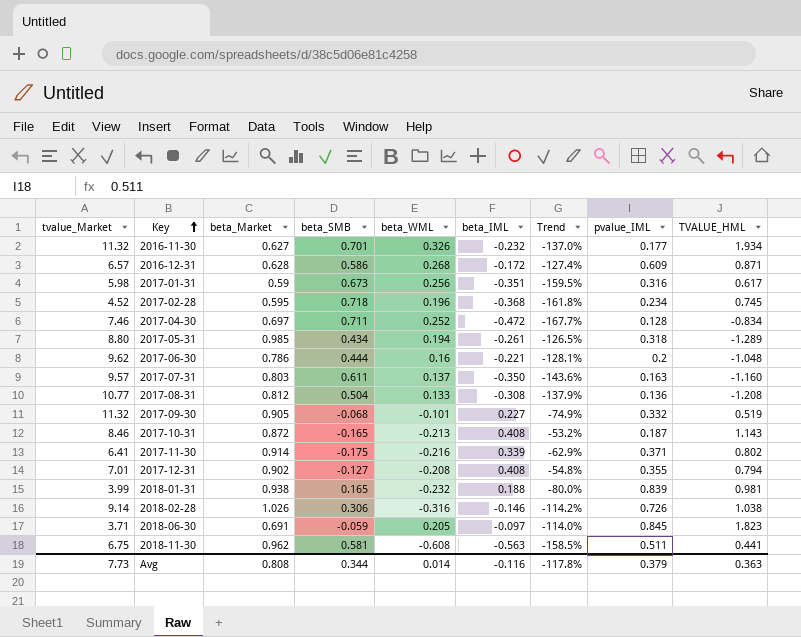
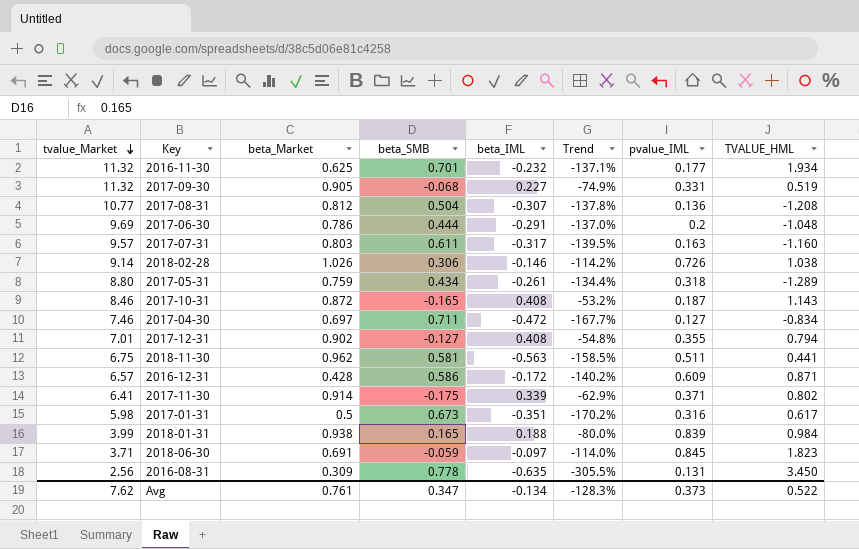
row order: Key ascending -> tvalue_Market descending
column beta_WML | position: 5 -> none
row 2017-02-28: 4.52 | 0.595 | 0.718 | 0.196 | -0.368 | -161.8% | 0.234 | 0.745 -> none
2016-11-30 | beta_Market: 0.627 -> 0.625
2016-11-30 | Trend: -137.0% -> -137.1%
2017-09-30 | pvalue_IML: 0.332 -> 0.331
2017-08-31 | beta_IML: -0.308 -> -0.307
2017-08-31 | Trend: -137.9% -> -137.8%
2017-06-30 | tvalue_Market: 9.62 -> 9.69
2017-06-30 | beta_IML: -0.221 -> -0.291
2017-06-30 | Trend: -128.1% -> -137.0%
2017-07-31 | beta_IML: -0.350 -> -0.317
2017-07-31 | Trend: -143.6% -> -139.5%
2017-05-31 | beta_Market: 0.985 -> 0.759
2017-05-31 | Trend: -126.5% -> -134.4%
2017-04-30 | pvalue_IML: 0.128 -> 0.127
2016-12-31 | beta_Market: 0.628 -> 0.428
2016-12-31 | Trend: -127.4% -> -140.2%
2017-01-31 | beta_Market: 0.59 -> 0.5
2017-01-31 | Trend: -159.5% -> -170.2%
2018-01-31 | TVALUE_HML: 0.981 -> 0.984
row 2016-08-31: none -> 2.56 | 0.309 | 0.778 | -0.635 | -305.5% | 0.131 | 3.450
Avg | tvalue_Market: 7.73 -> 7.62
Avg | beta_Market: 0.808 -> 0.761
Avg | beta_SMB: 0.344 -> 0.347
Avg | beta_IML: -0.116 -> -0.134
Avg | Trend: -117.8% -> -128.3%
Avg | pvalue_IML: 0.379 -> 0.373
Avg | TVALUE_HML: 0.363 -> 0.522

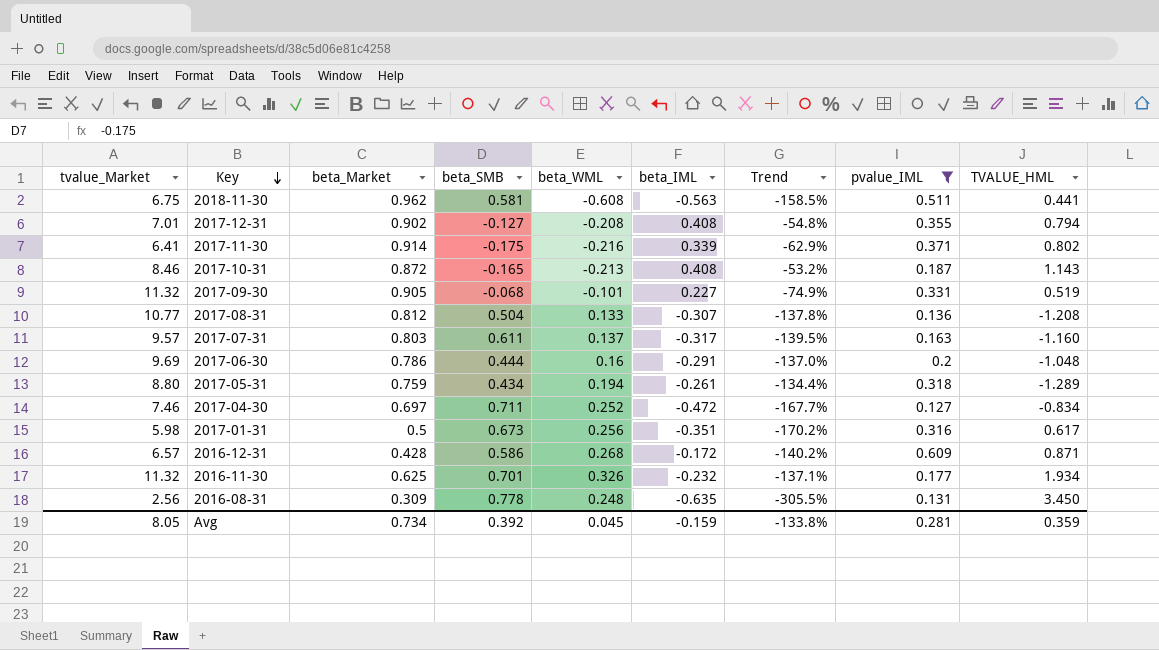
filter: none -> pvalue_IML <= 0.609
row order: tvalue_Market descending -> Key descending
column beta_WML | position: none -> 5
Avg | tvalue_Market: 7.62 -> 8.05
Avg | beta_Market: 0.761 -> 0.734
Avg | beta_SMB: 0.347 -> 0.392
Avg | beta_IML: -0.134 -> -0.159
Avg | Trend: -128.3% -> -133.8%
Avg | pvalue_IML: 0.373 -> 0.281
Avg | TVALUE_HML: 0.522 -> 0.359

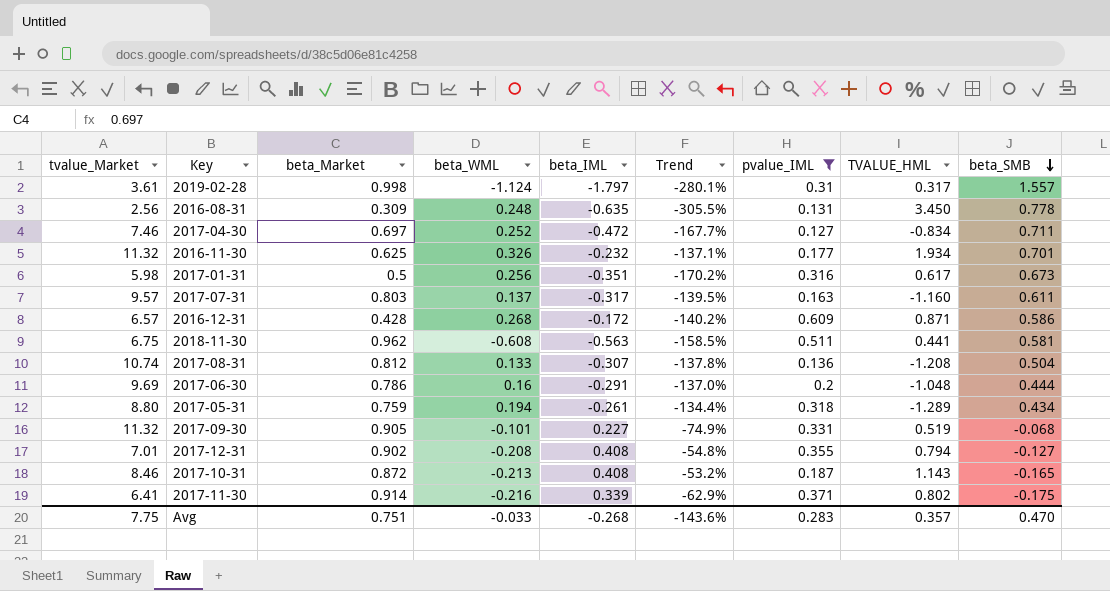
row order: Key descending -> beta_SMB descending
column beta_SMB | position: 4 -> 9
row 2019-02-28: none -> 3.61 | 0.998 | -1.124 | -1.797 | -280.1% | 0.31 | 0.317 | 1.557
2017-08-31 | tvalue_Market: 10.77 -> 10.74
Avg | tvalue_Market: 8.05 -> 7.75
Avg | beta_Market: 0.734 -> 0.751
Avg | beta_WML: 0.045 -> -0.033
Avg | beta_IML: -0.159 -> -0.268
Avg | Trend: -133.8% -> -143.6%
Avg | pvalue_IML: 0.281 -> 0.283
Avg | TVALUE_HML: 0.359 -> 0.357
Avg | beta_SMB: 0.392 -> 0.470

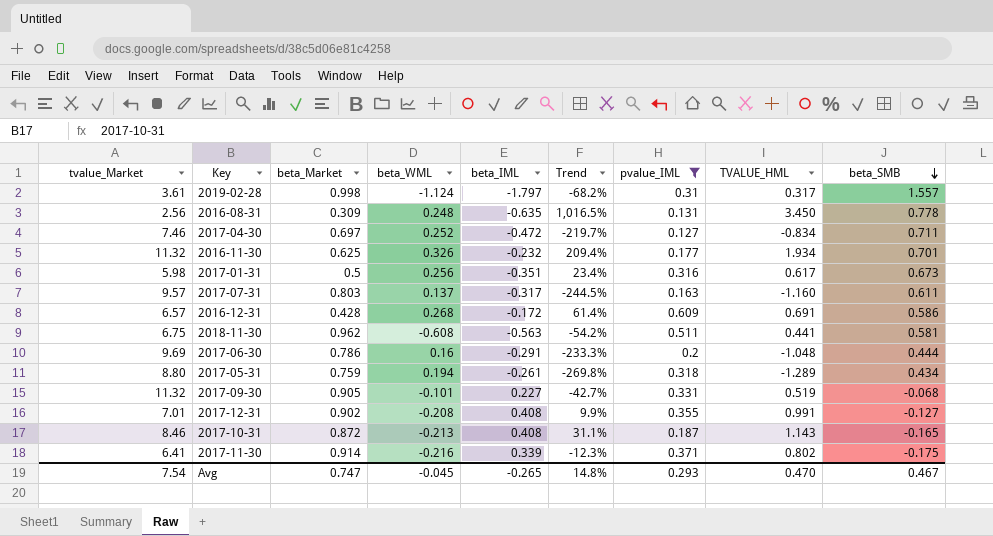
column Trend | formula: ([beta_IML] - [beta_Market]) / [beta_Market] -> ([TVALUE_HML] - [beta_Market]) / [beta_Market]
row 2017-08-31: 10.74 | 0.812 | 0.133 | -0.307 | -137.8% | 0.136 | -1.208 | 0.504 -> none
2016-12-31 | TVALUE_HML: 0.871 -> 0.691
2017-12-31 | TVALUE_HML: 0.794 -> 0.991
Avg | tvalue_Market: 7.75 -> 7.54
Avg | beta_Market: 0.751 -> 0.747
Avg | beta_WML: -0.033 -> -0.045
Avg | beta_IML: -0.268 -> -0.265
Avg | Trend: -143.6% -> 14.8%
Avg | pvalue_IML: 0.283 -> 0.293
Avg | TVALUE_HML: 0.357 -> 0.470
Avg | beta_SMB: 0.470 -> 0.467

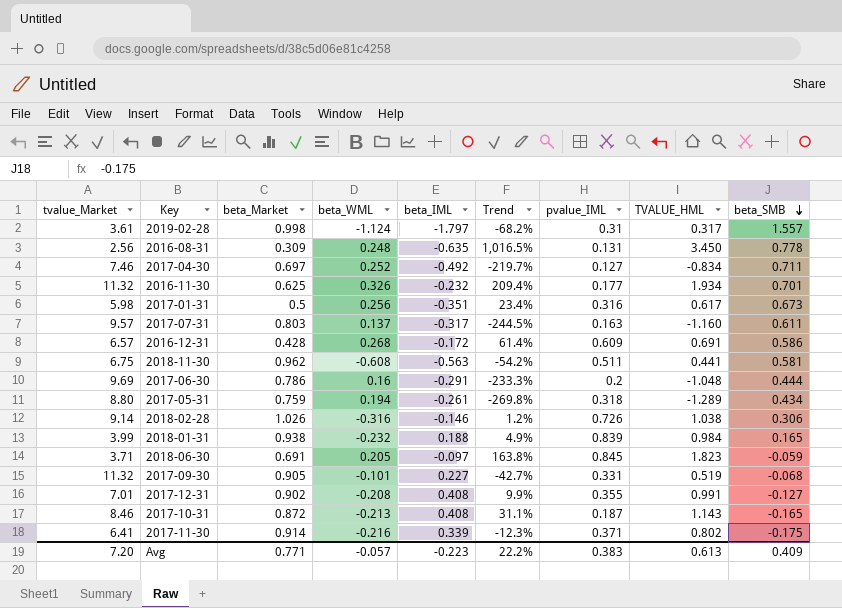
filter: pvalue_IML <= 0.609 -> none
2017-04-30 | beta_IML: -0.472 -> -0.492
Avg | tvalue_Market: 7.54 -> 7.20
Avg | beta_Market: 0.747 -> 0.771
Avg | beta_WML: -0.045 -> -0.057
Avg | beta_IML: -0.265 -> -0.223
Avg | Trend: 14.8% -> 22.2%
Avg | pvalue_IML: 0.293 -> 0.383
Avg | TVALUE_HML: 0.470 -> 0.613
Avg | beta_SMB: 0.467 -> 0.409

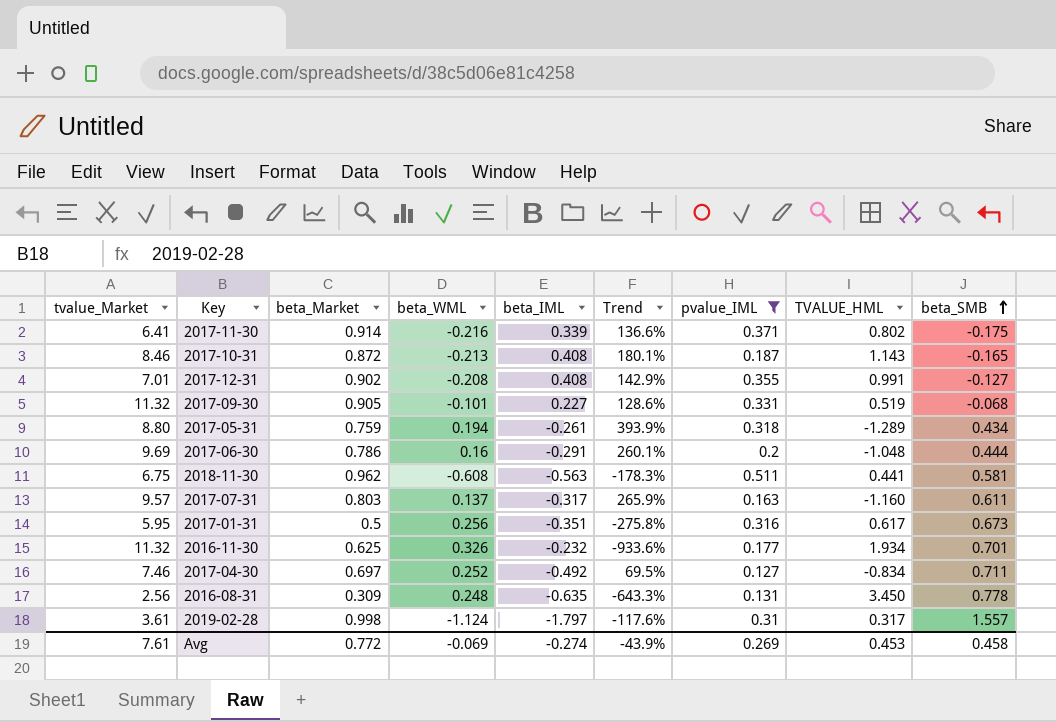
filter: none -> pvalue_IML <= 0.511
row order: beta_SMB descending -> beta_SMB ascending
column Trend | formula: ([TVALUE_HML] - [beta_Market]) / [beta_Market] -> ([TVALUE_HML] - [beta_IML]) / [beta_IML]
2017-01-31 | tvalue_Market: 5.98 -> 5.95
Avg | tvalue_Market: 7.20 -> 7.61
Avg | beta_Market: 0.771 -> 0.772
Avg | beta_WML: -0.057 -> -0.069
Avg | beta_IML: -0.223 -> -0.274
Avg | Trend: 22.2% -> -43.9%
Avg | pvalue_IML: 0.383 -> 0.269
Avg | TVALUE_HML: 0.613 -> 0.453
Avg | beta_SMB: 0.409 -> 0.458

